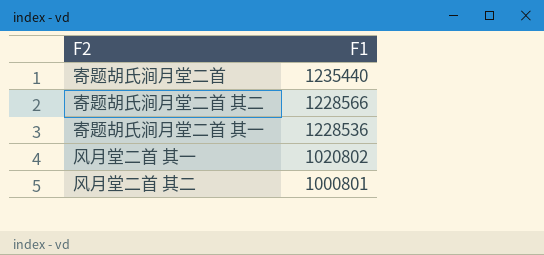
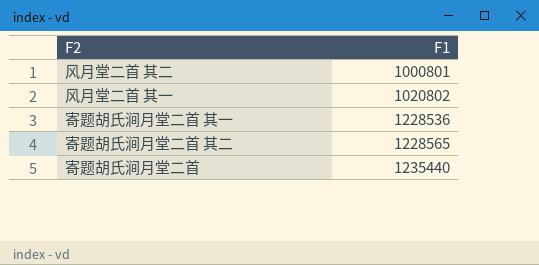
row order: F1 descending -> F1 ascending
寄题胡氏涧月堂二首 其二 | F1: 1228566 -> 1228565

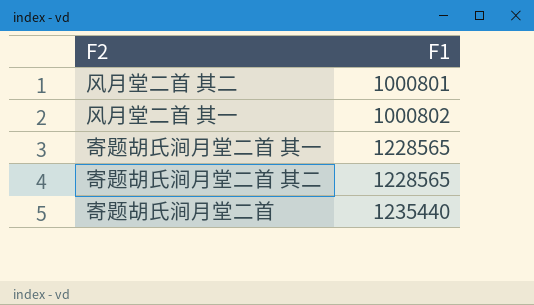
风月堂二首 其一 | F1: 1020802 -> 1000802
寄题胡氏涧月堂二首 其一 | F1: 1228536 -> 1228565

